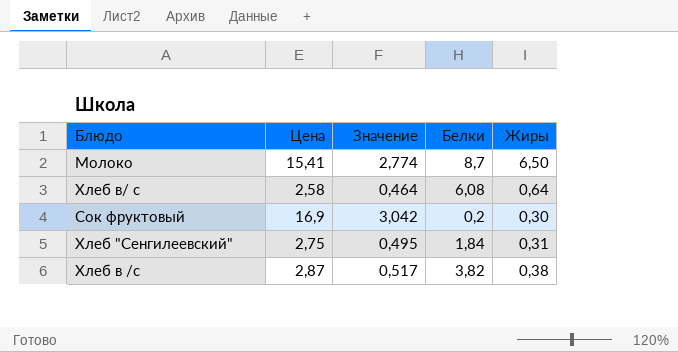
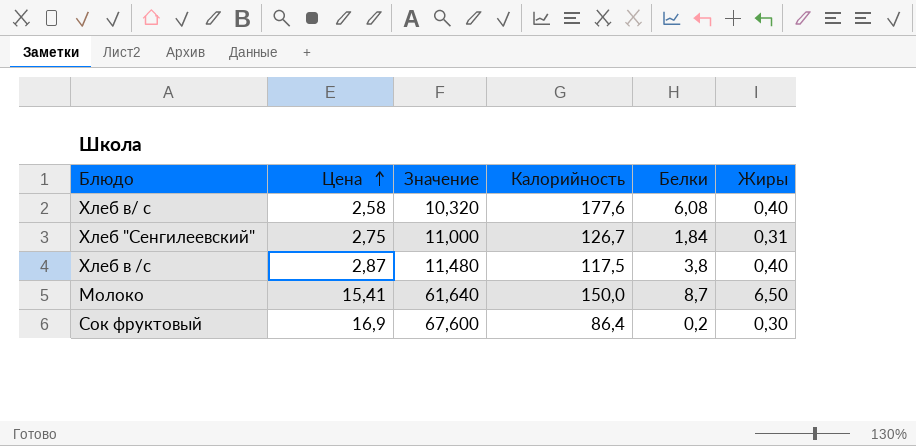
row order: none -> Цена ascending
column Значение | formula: [Цена] * 0,18 -> [Цена] * 4
column Калорийность | position: none -> 4
Хлеб в/ с | Жиры: 0,64 -> 0,40
Хлеб в /с | Белки: 3,82 -> 3,8
Хлеб в /с | Жиры: 0,38 -> 0,40

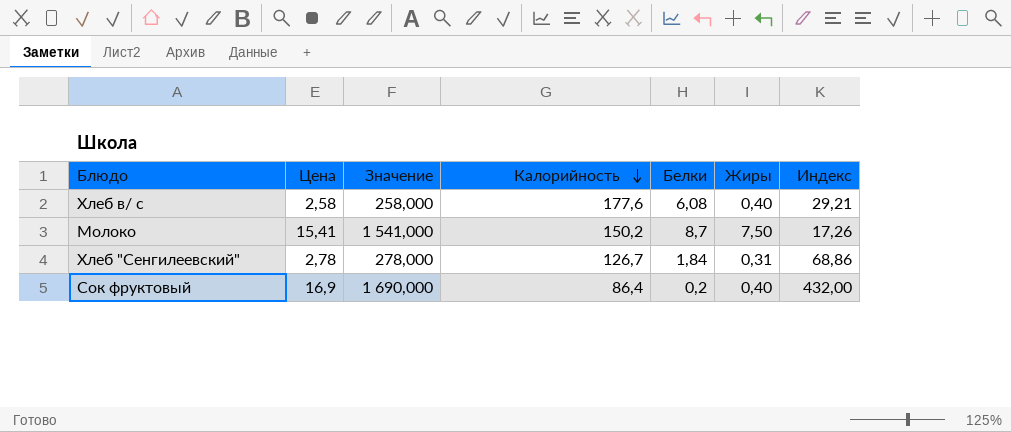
row order: Цена ascending -> Калорийность descending
column Значение | formula: [Цена] * 4 -> [Цена] * 100
column Индекс | formula: none -> [Калорийность] / [Белки]
row Хлеб в /с: 2,87 | 11,480 | 117,5 | 3,8 | 0,40 -> none
Молоко | Калорийность: 150,0 -> 150,2
Молоко | Жиры: 6,50 -> 7,50
Хлеб "Сенгилеевский" | Цена: 2,75 -> 2,78
Сок фруктовый | Жиры: 0,30 -> 0,40

